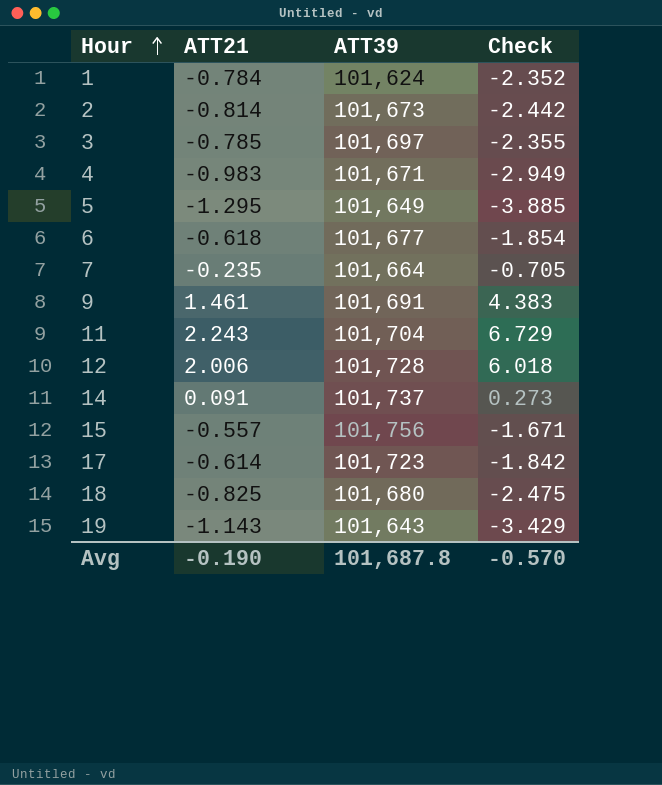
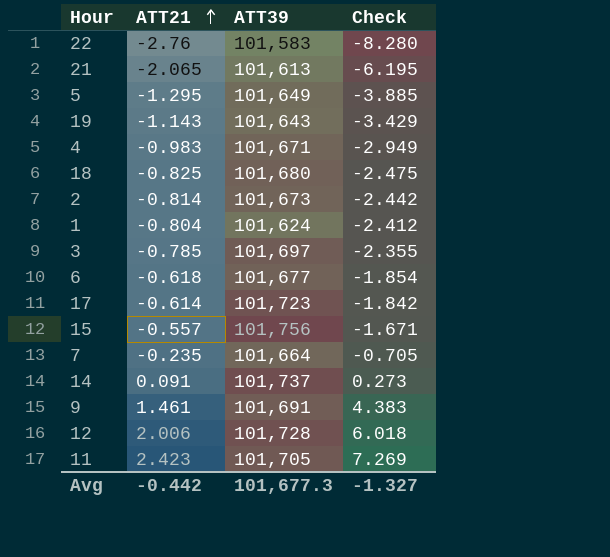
row order: Hour ascending -> ATT21 ascending
row 22: none -> -2.76 | 101,583 | -8.280
row 21: none -> -2.065 | 101,613 | -6.195
1 | ATT21: -0.784 -> -0.804
1 | Check: -2.352 -> -2.412
11 | ATT21: 2.243 -> 2.423
11 | ATT39: 101,704 -> 101,705
11 | Check: 6.729 -> 7.269
Avg | ATT21: -0.190 -> -0.442
Avg | ATT39: 101,687.8 -> 101,677.3
Avg | Check: -0.570 -> -1.327

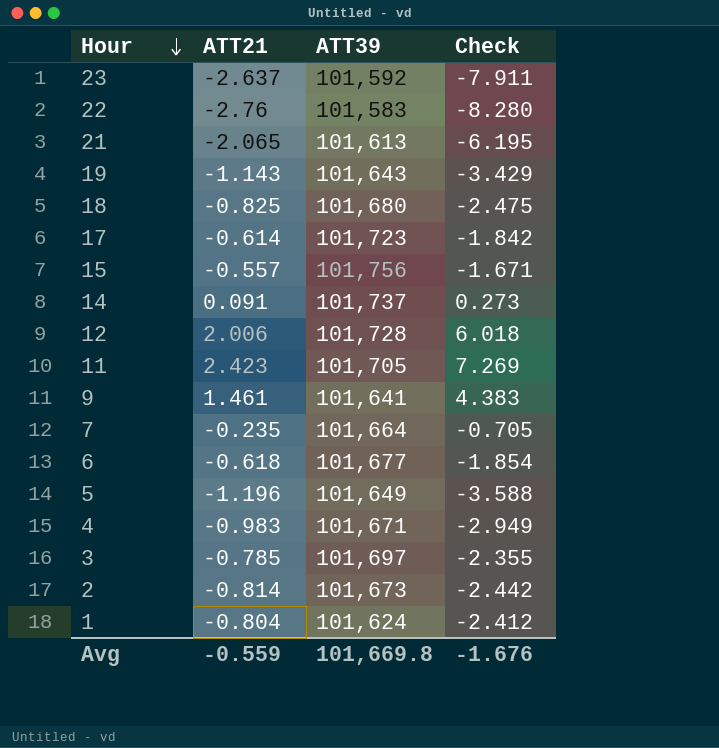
row order: ATT21 ascending -> Hour descending
row 23: none -> -2.637 | 101,592 | -7.911
9 | ATT39: 101,691 -> 101,641
5 | ATT21: -1.295 -> -1.196
5 | Check: -3.885 -> -3.588
Avg | ATT21: -0.442 -> -0.559
Avg | ATT39: 101,677.3 -> 101,669.8
Avg | Check: -1.327 -> -1.676

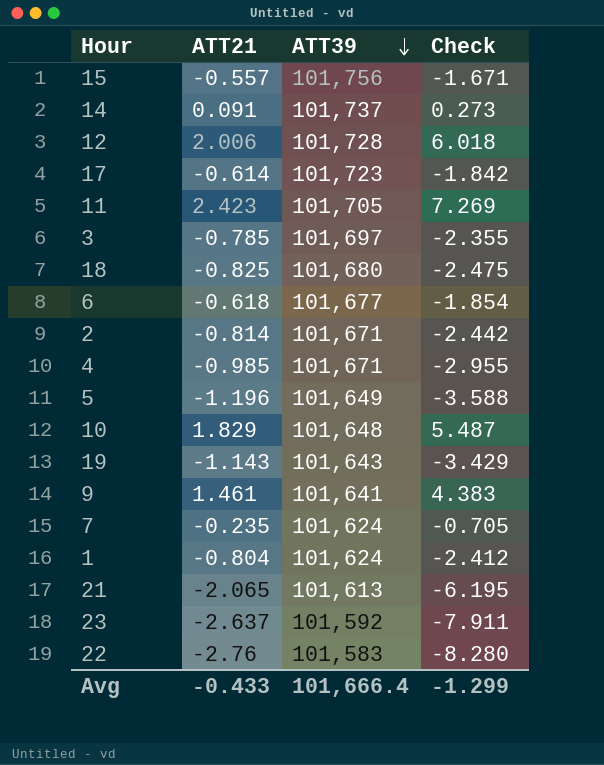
row order: Hour descending -> ATT39 descending
2 | ATT39: 101,673 -> 101,671
4 | ATT21: -0.983 -> -0.985
4 | Check: -2.949 -> -2.955
row 10: none -> 1.829 | 101,648 | 5.487
7 | ATT39: 101,664 -> 101,624
Avg | ATT21: -0.559 -> -0.433
Avg | ATT39: 101,669.8 -> 101,666.4
Avg | Check: -1.676 -> -1.299

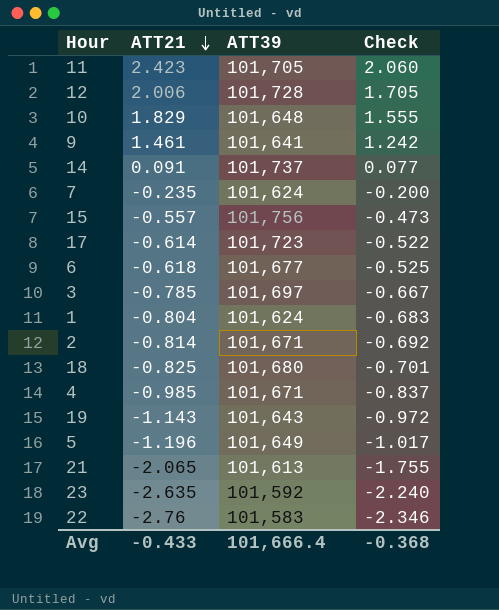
row order: ATT39 descending -> ATT21 descending
column Check | formula: [ATT21] * 3 -> [ATT21] * 0.85
23 | ATT21: -2.637 -> -2.635
Avg | Check: -1.299 -> -0.368

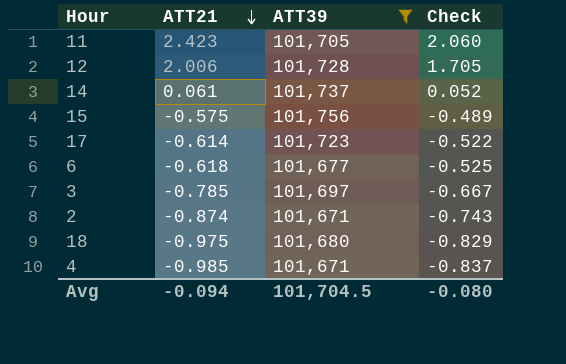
filter: none -> ATT39 >= 101,671
14 | ATT21: 0.091 -> 0.061
14 | Check: 0.077 -> 0.052
15 | ATT21: -0.557 -> -0.575
15 | Check: -0.473 -> -0.489
2 | ATT21: -0.814 -> -0.874
2 | Check: -0.692 -> -0.743
18 | ATT21: -0.825 -> -0.975
18 | Check: -0.701 -> -0.829
Avg | ATT21: -0.433 -> -0.094
Avg | ATT39: 101,666.4 -> 101,704.5
Avg | Check: -0.368 -> -0.080

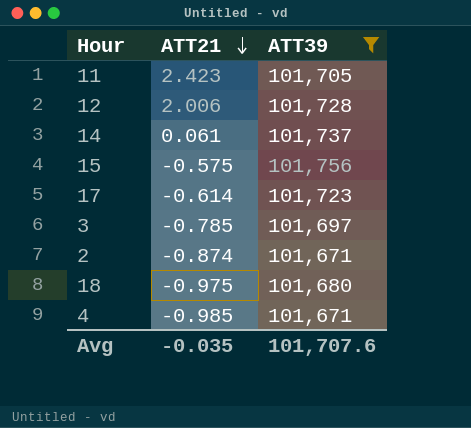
column Check | formula: [ATT21] * 0.85 -> none
row 6: -0.618 | 101,677 | -0.525 -> none
Avg | ATT21: -0.094 -> -0.035
Avg | ATT39: 101,704.5 -> 101,707.6

